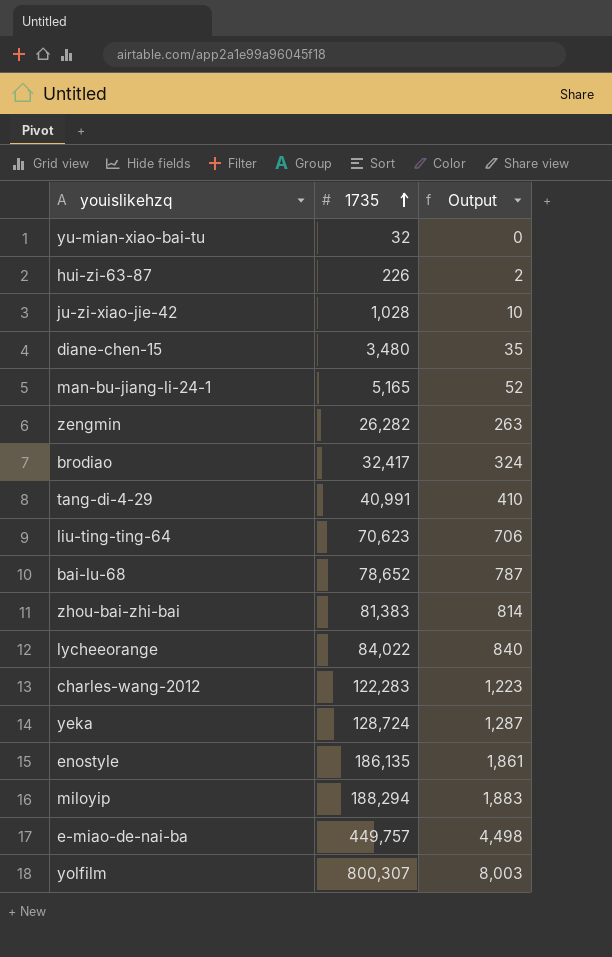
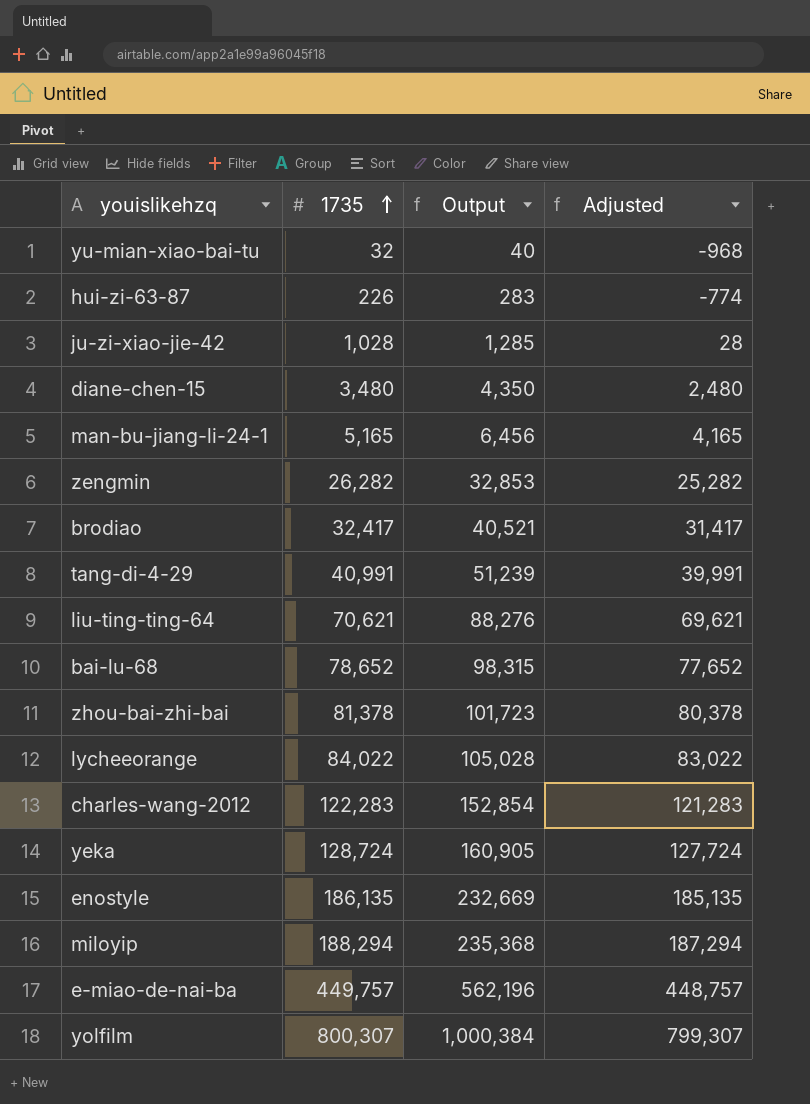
column Output | formula: [1735] * 0.01 -> [1735] * 1.25
column Adjusted | formula: none -> [1735] - 1000
liu-ting-ting-64 | 1735: 70,623 -> 70,621
zhou-bai-zhi-bai | 1735: 81,383 -> 81,378

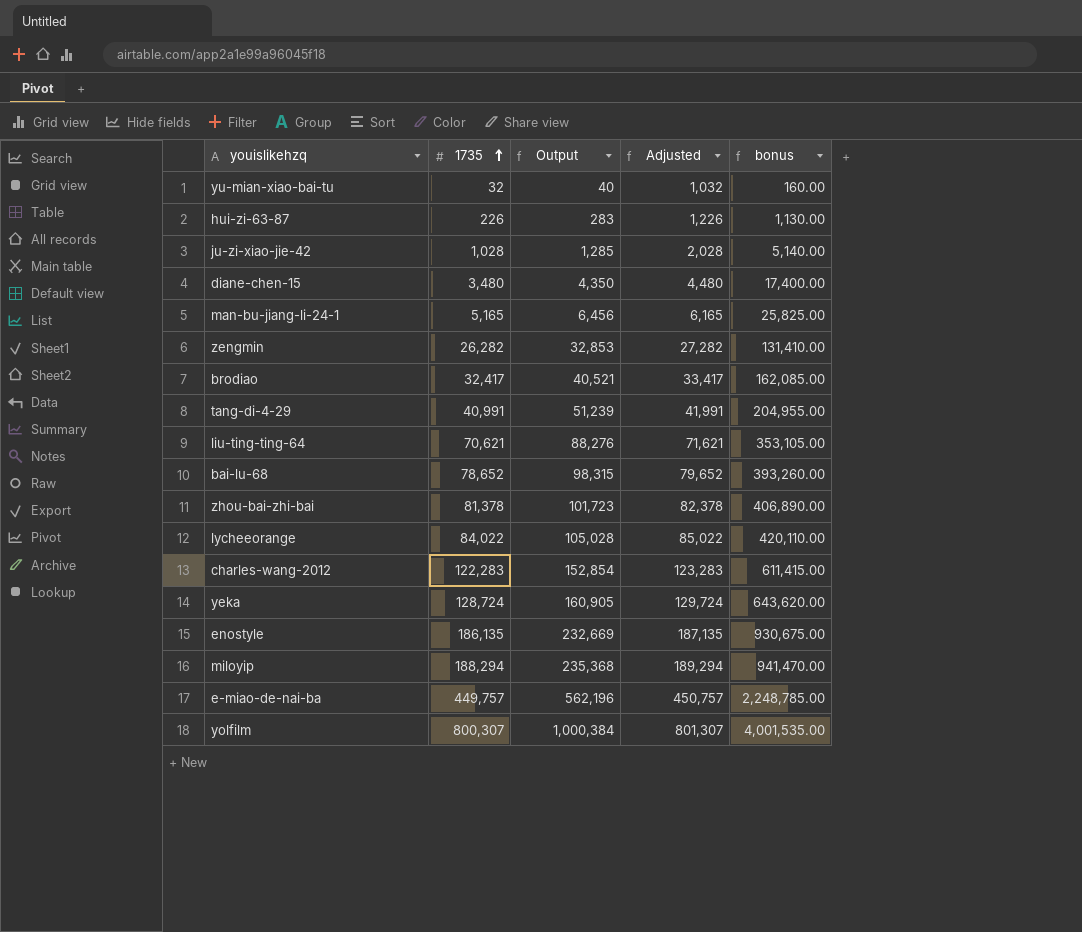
column Adjusted | formula: [1735] - 1000 -> [1735] + 1000
column bonus | formula: none -> [1735] * 5

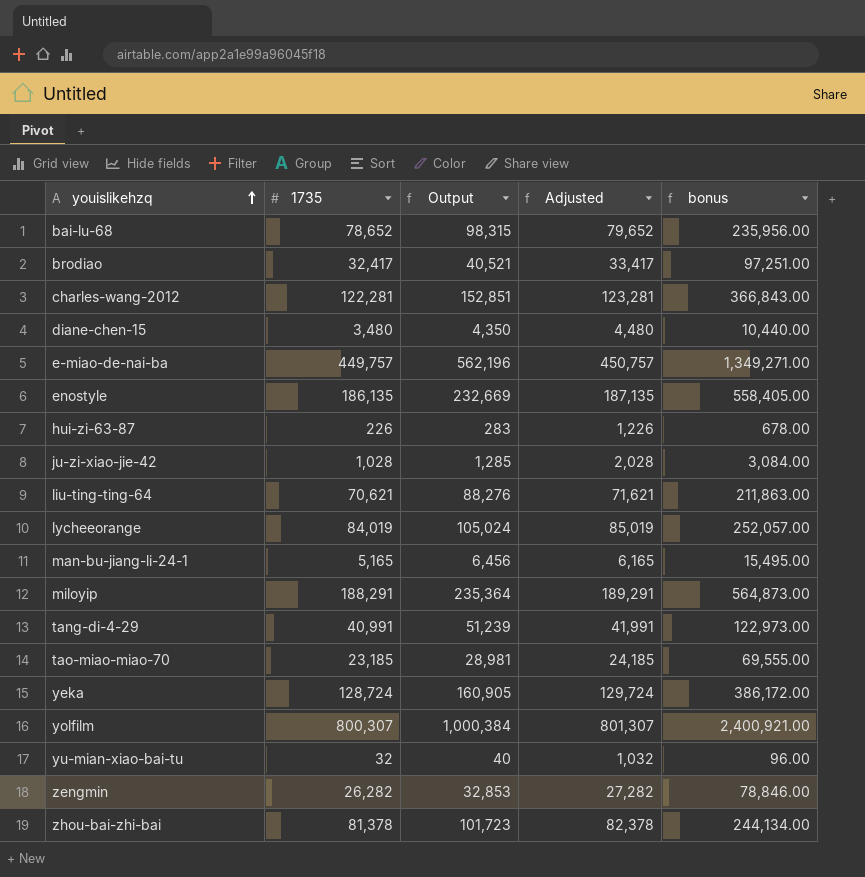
row order: 1735 ascending -> youislikehzq ascending
column bonus | formula: [1735] * 5 -> [1735] * 3
charles-wang-2012 | 1735: 122,283 -> 122,281
charles-wang-2012 | Output: 152,854 -> 152,851
charles-wang-2012 | Adjusted: 123,283 -> 123,281
lycheeorange | 1735: 84,022 -> 84,019
lycheeorange | Output: 105,028 -> 105,024
lycheeorange | Adjusted: 85,022 -> 85,019
miloyip | 1735: 188,294 -> 188,291
miloyip | Output: 235,368 -> 235,364
miloyip | Adjusted: 189,294 -> 189,291
row tao-miao-miao-70: none -> 23,185 | 28,981 | 24,185 | 69,555.00

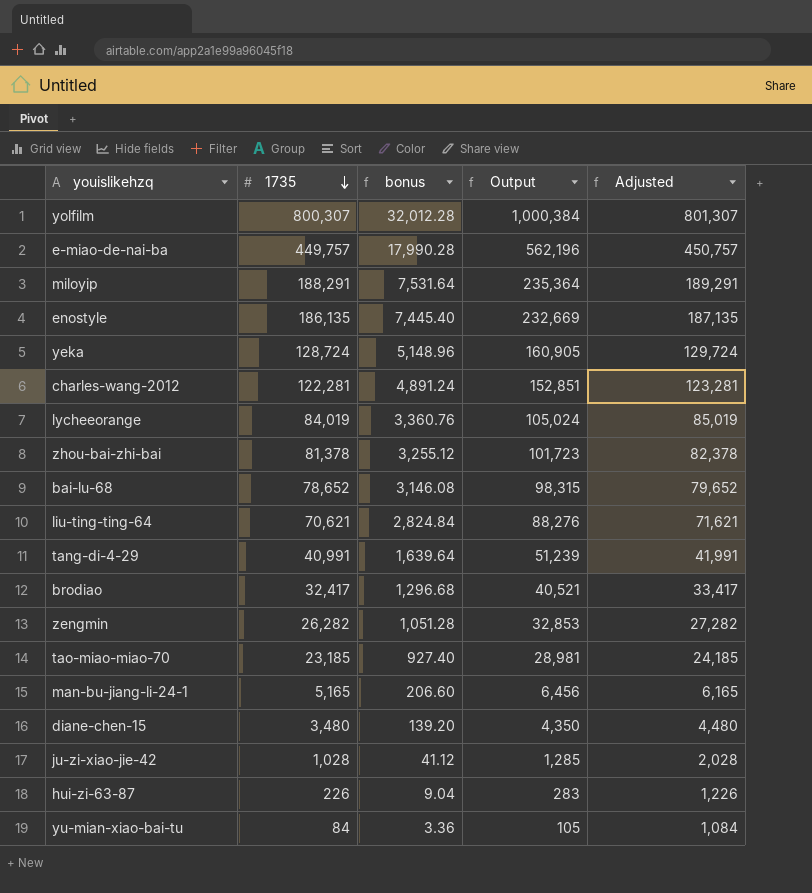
row order: youislikehzq ascending -> 1735 descending
column bonus | formula: [1735] * 3 -> [1735] * 0.04
column bonus | position: 5 -> 3
yu-mian-xiao-bai-tu | 1735: 32 -> 84
yu-mian-xiao-bai-tu | Output: 40 -> 105
yu-mian-xiao-bai-tu | Adjusted: 1,032 -> 1,084

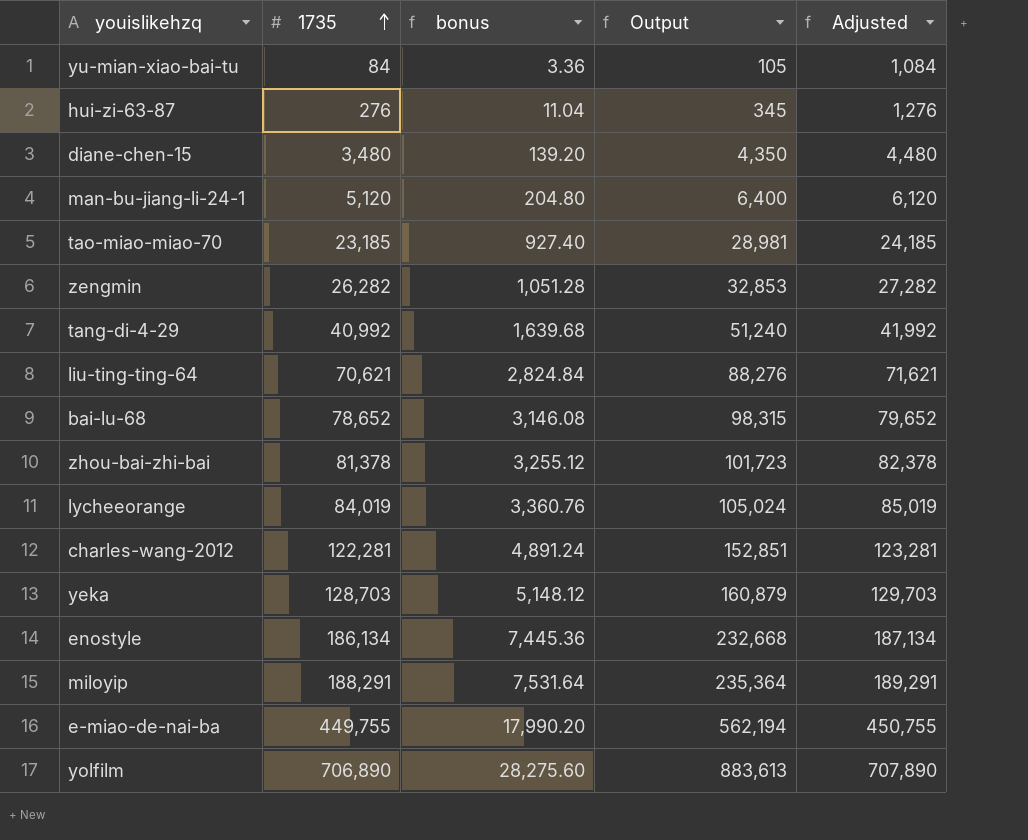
row order: 1735 descending -> 1735 ascending
row brodiao: 32,417 | 1,296.68 | 40,521 | 33,417 -> none
row ju-zi-xiao-jie-42: 1,028 | 41.12 | 1,285 | 2,028 -> none
hui-zi-63-87 | 1735: 226 -> 276
hui-zi-63-87 | bonus: 9.04 -> 11.04
hui-zi-63-87 | Output: 283 -> 345
hui-zi-63-87 | Adjusted: 1,226 -> 1,276
man-bu-jiang-li-24-1 | 1735: 5,165 -> 5,120
man-bu-jiang-li-24-1 | bonus: 206.60 -> 204.80
man-bu-jiang-li-24-1 | Output: 6,456 -> 6,400
man-bu-jiang-li-24-1 | Adjusted: 6,165 -> 6,120
tang-di-4-29 | 1735: 40,991 -> 40,992
tang-di-4-29 | bonus: 1,639.64 -> 1,639.68
tang-di-4-29 | Output: 51,239 -> 51,240
tang-di-4-29 | Adjusted: 41,991 -> 41,992
yeka | 1735: 128,724 -> 128,703
yeka | bonus: 5,148.96 -> 5,148.12
yeka | Output: 160,905 -> 160,879
yeka | Adjusted: 129,724 -> 129,703
enostyle | 1735: 186,135 -> 186,134
enostyle | bonus: 7,445.40 -> 7,445.36
enostyle | Output: 232,669 -> 232,668
enostyle | Adjusted: 187,135 -> 187,134
e-miao-de-nai-ba | 1735: 449,757 -> 449,755
e-miao-de-nai-ba | bonus: 17,990.28 -> 17,990.20
e-miao-de-nai-ba | Output: 562,196 -> 562,194
e-miao-de-nai-ba | Adjusted: 450,757 -> 450,755
yolfilm | 1735: 800,307 -> 706,890
yolfilm | bonus: 32,012.28 -> 28,275.60
yolfilm | Output: 1,000,384 -> 883,613
yolfilm | Adjusted: 801,307 -> 707,890

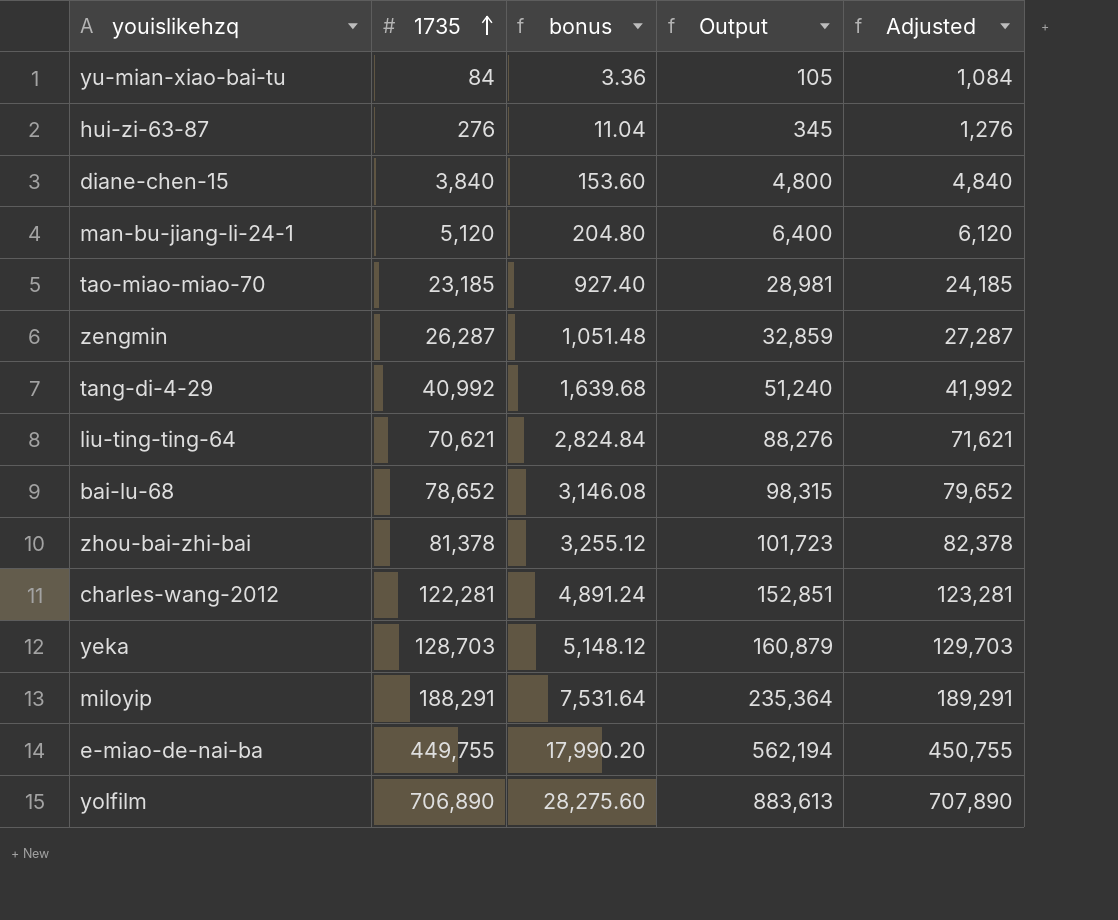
row lycheeorange: 84,019 | 3,360.76 | 105,024 | 85,019 -> none
row enostyle: 186,134 | 7,445.36 | 232,668 | 187,134 -> none
diane-chen-15 | 1735: 3,480 -> 3,840
diane-chen-15 | bonus: 139.20 -> 153.60
diane-chen-15 | Output: 4,350 -> 4,800
diane-chen-15 | Adjusted: 4,480 -> 4,840
zengmin | 1735: 26,282 -> 26,287
zengmin | bonus: 1,051.28 -> 1,051.48
zengmin | Output: 32,853 -> 32,859
zengmin | Adjusted: 27,282 -> 27,287

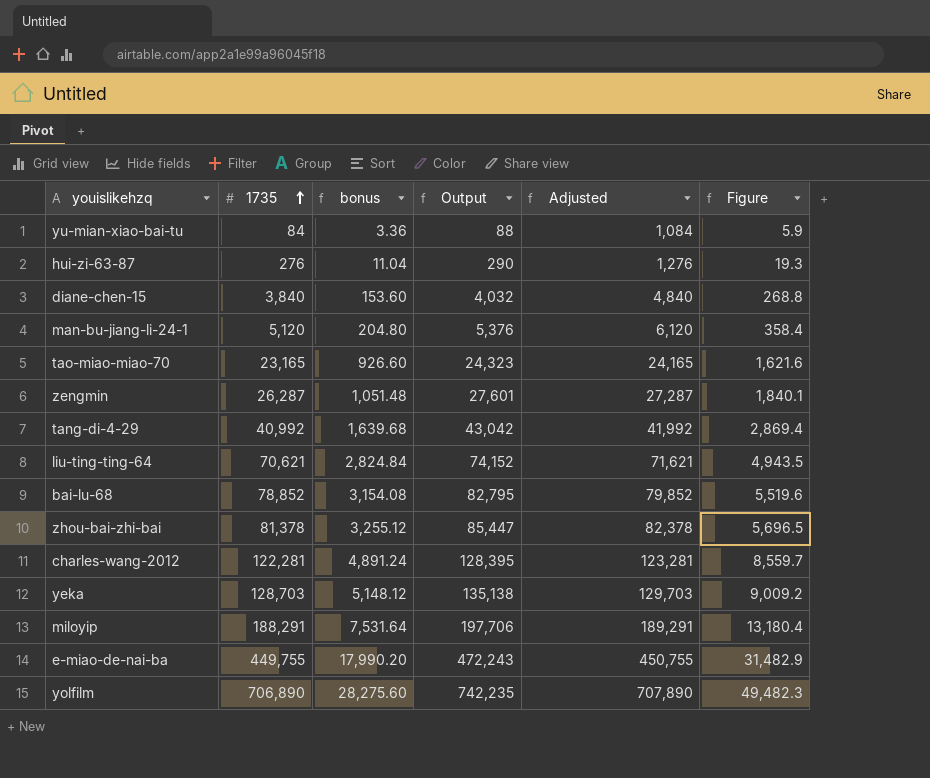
column Output | formula: [1735] * 1.25 -> [1735] * 1.05
column Figure | formula: none -> [1735] * 0.07
tao-miao-miao-70 | 1735: 23,185 -> 23,165
tao-miao-miao-70 | bonus: 927.40 -> 926.60
tao-miao-miao-70 | Adjusted: 24,185 -> 24,165
bai-lu-68 | 1735: 78,652 -> 78,852
bai-lu-68 | bonus: 3,146.08 -> 3,154.08
bai-lu-68 | Adjusted: 79,652 -> 79,852

